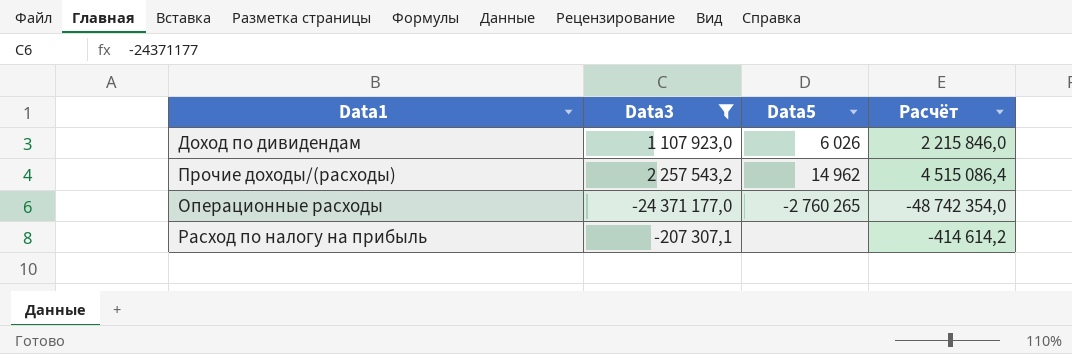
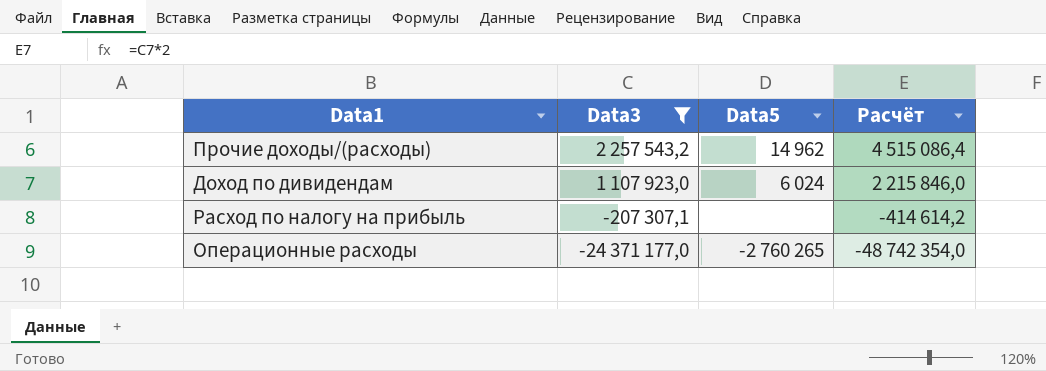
row order: none -> Data3 descending
Доход по дивидендам | Data5: 6 026 -> 6 024

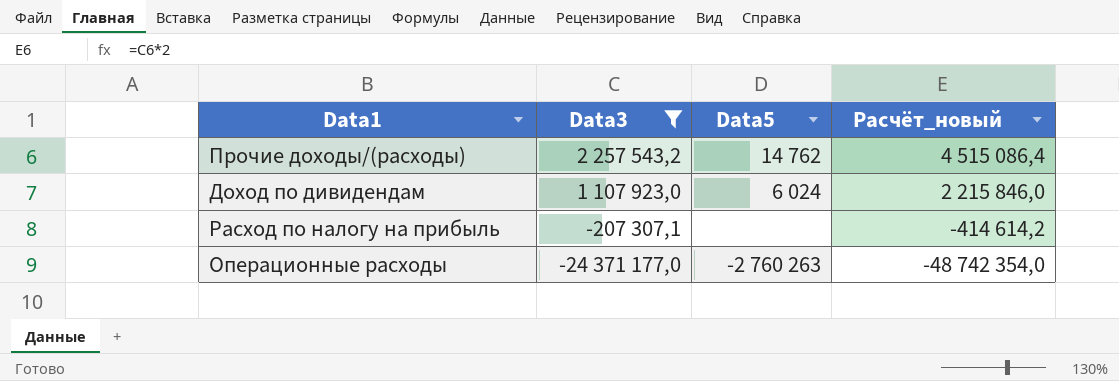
column name: Расчёт -> Расчёт_новый
Прочие доходы/(расходы) | Data5: 14 962 -> 14 762
Операционные расходы | Data5: -2 760 265 -> -2 760 263

